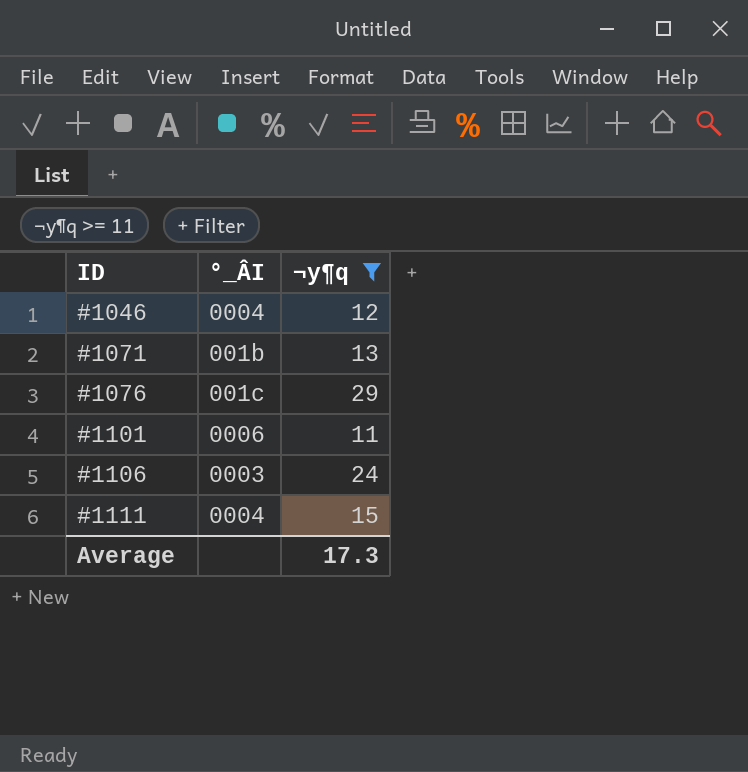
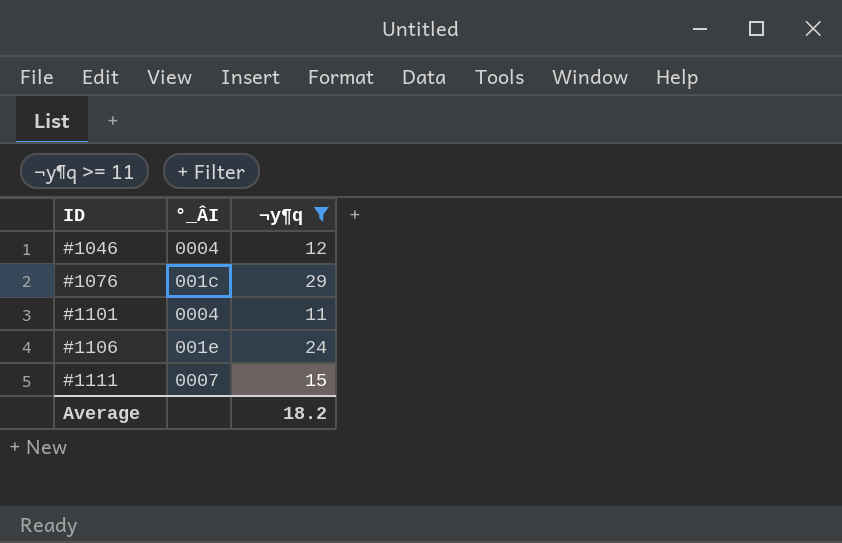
row #1071: 001b | 13 -> none
#1101 | °_ÂI: 0006 -> 0004
#1106 | °_ÂI: 0003 -> 001e
#1111 | °_ÂI: 0004 -> 0007
Average | ¬y¶q: 17.3 -> 18.2

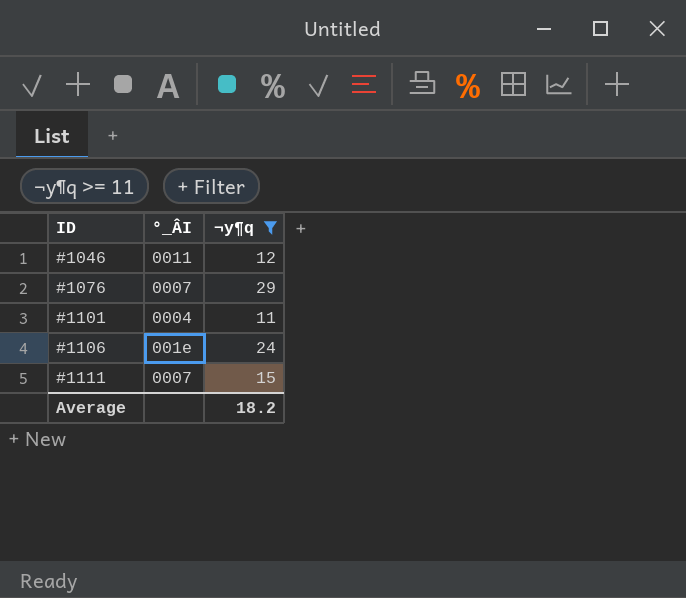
#1046 | °_ÂI: 0004 -> 0011
#1076 | °_ÂI: 001c -> 0007

